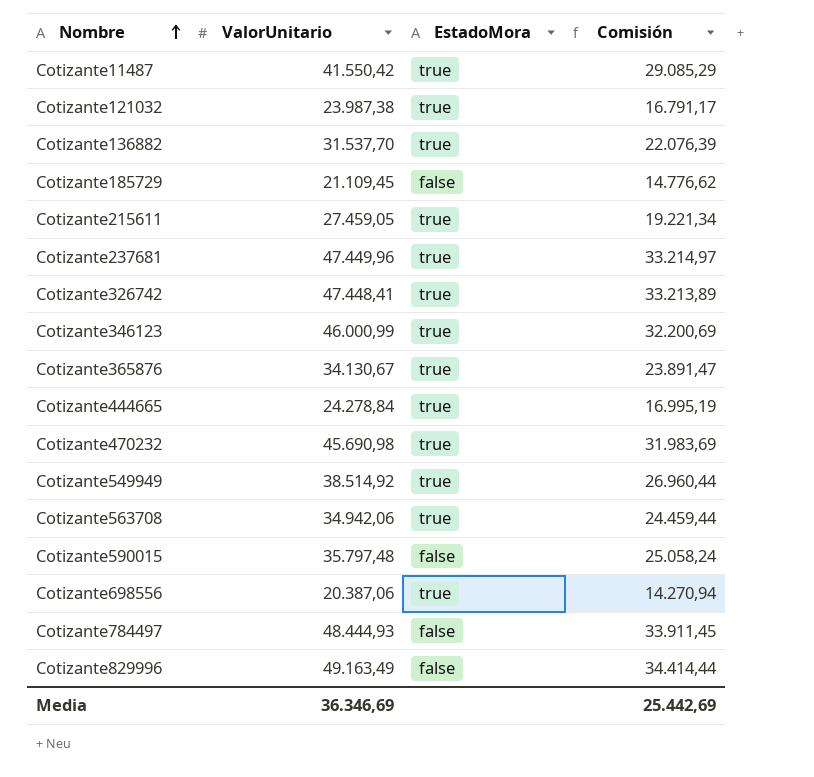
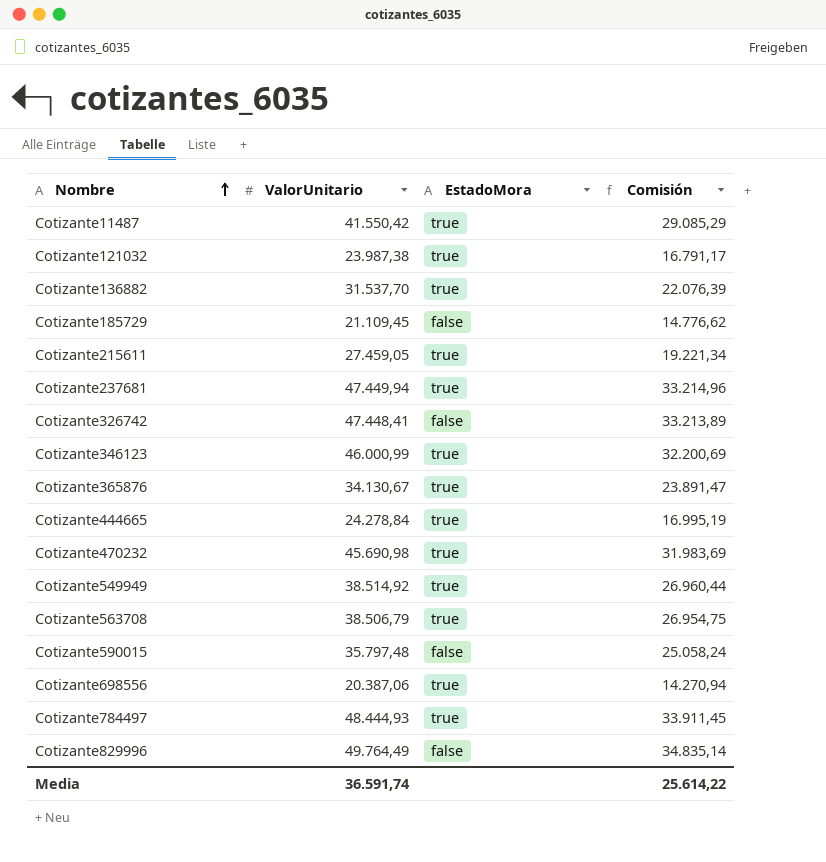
Cotizante237681 | ValorUnitario: 47.449,96 -> 47.449,94
Cotizante237681 | Comisión: 33.214,97 -> 33.214,96
Cotizante326742 | EstadoMora: true -> false
Cotizante563708 | ValorUnitario: 34.942,06 -> 38.506,79
Cotizante563708 | Comisión: 24.459,44 -> 26.954,75
Cotizante784497 | EstadoMora: false -> true
Cotizante829996 | ValorUnitario: 49.163,49 -> 49.764,49
Cotizante829996 | Comisión: 34.414,44 -> 34.835,14
Media | ValorUnitario: 36.346,69 -> 36.591,74
Media | Comisión: 25.442,69 -> 25.614,22

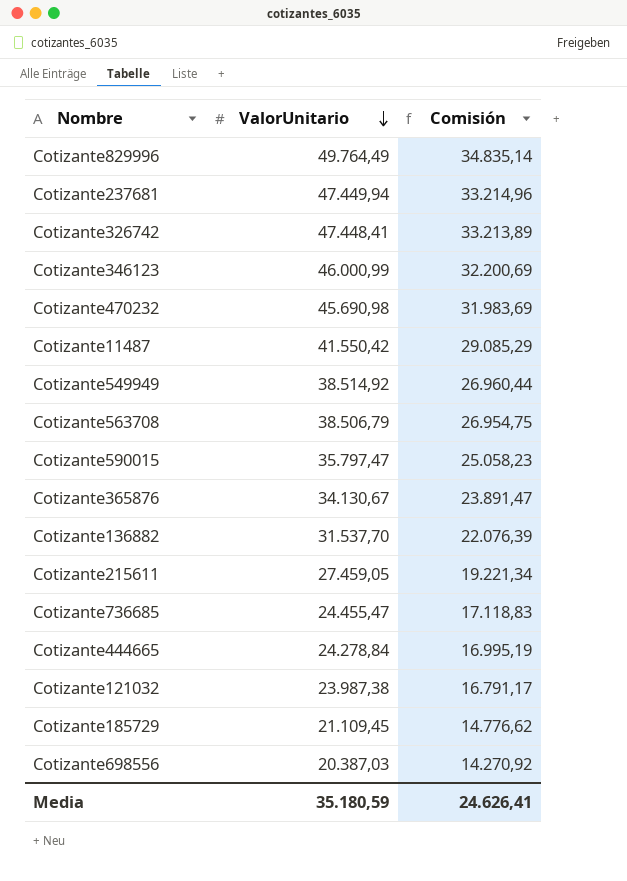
row order: Nombre ascending -> ValorUnitario descending
column EstadoMora | position: 3 -> none
row Cotizante784497: 48.444,93 | true | 33.911,45 -> none
Cotizante590015 | ValorUnitario: 35.797,48 -> 35.797,47
Cotizante590015 | Comisión: 25.058,24 -> 25.058,23
row Cotizante736685: none -> 24.455,47 | 17.118,83
Cotizante698556 | ValorUnitario: 20.387,06 -> 20.387,03
Cotizante698556 | Comisión: 14.270,94 -> 14.270,92
Media | ValorUnitario: 36.591,74 -> 35.180,59
Media | Comisión: 25.614,22 -> 24.626,41

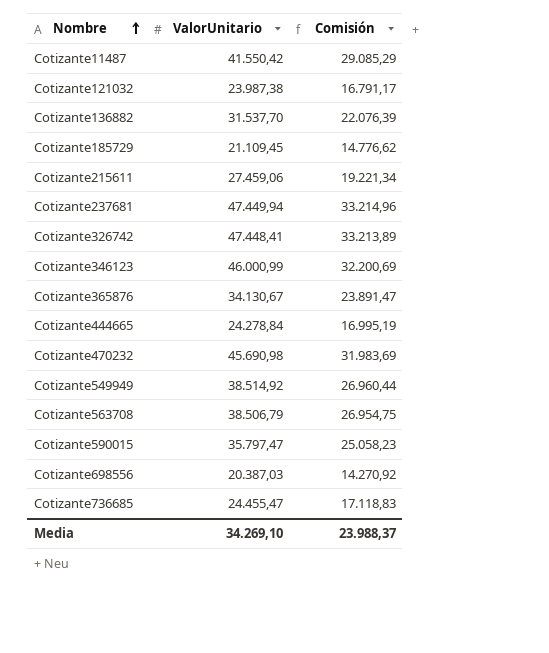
row order: ValorUnitario descending -> Nombre ascending
row Cotizante829996: 49.764,49 | 34.835,14 -> none
Cotizante215611 | ValorUnitario: 27.459,05 -> 27.459,06
Media | ValorUnitario: 35.180,59 -> 34.269,10
Media | Comisión: 24.626,41 -> 23.988,37

